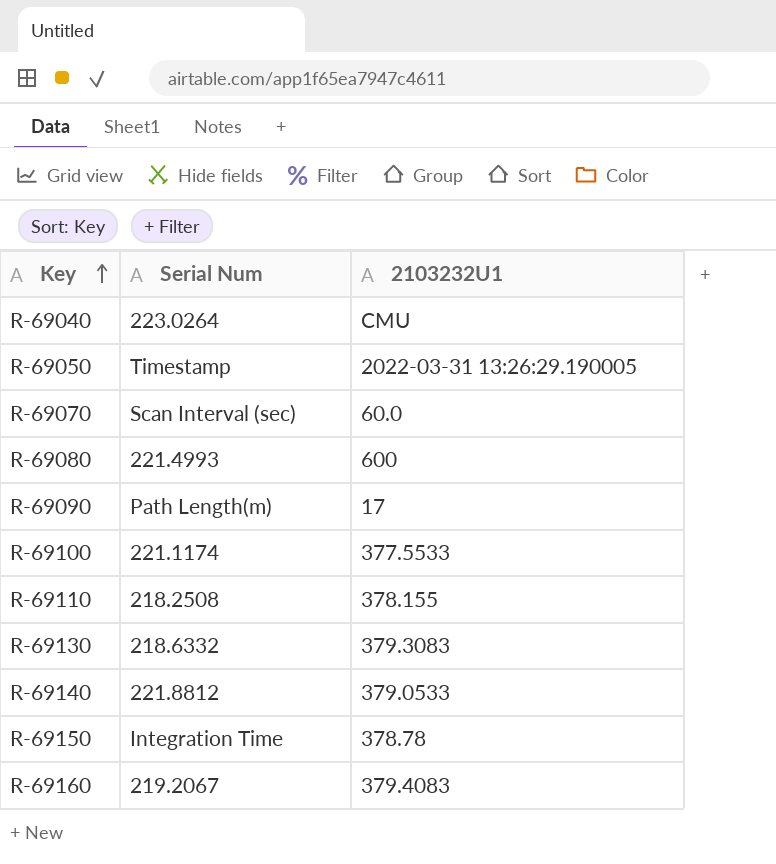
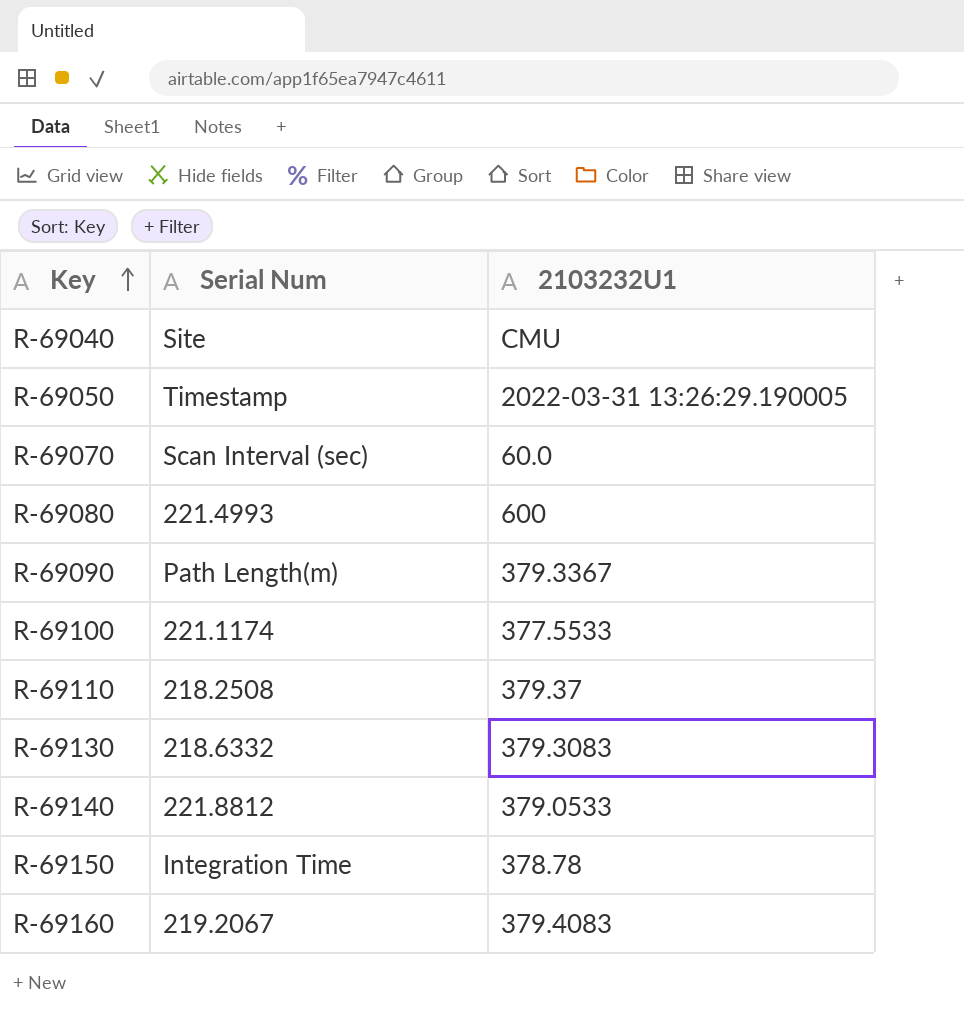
R-69040 | Serial Num: 223.0264 -> Site
R-69090 | 2103232U1: 17 -> 379.3367
R-69110 | 2103232U1: 378.155 -> 379.37

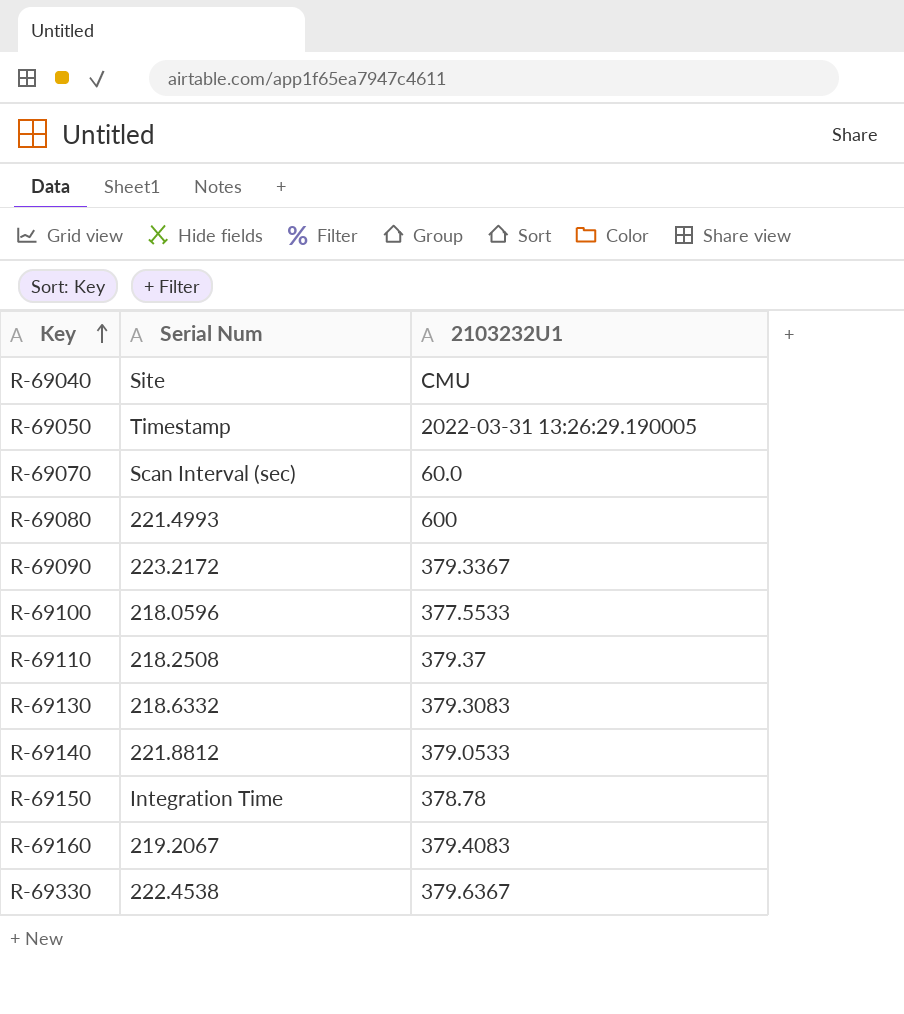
R-69090 | Serial Num: Path Length(m) -> 223.2172
R-69100 | Serial Num: 221.1174 -> 218.0596
row R-69330: none -> 222.4538 | 379.6367

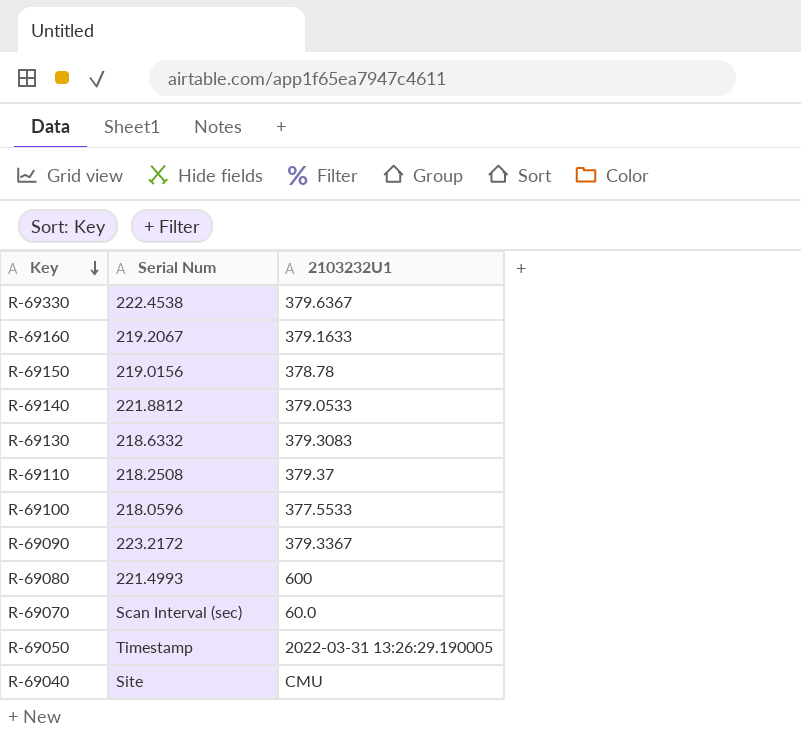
row order: Key ascending -> Key descending
R-69160 | 2103232U1: 379.4083 -> 379.1633
R-69150 | Serial Num: Integration Time -> 219.0156

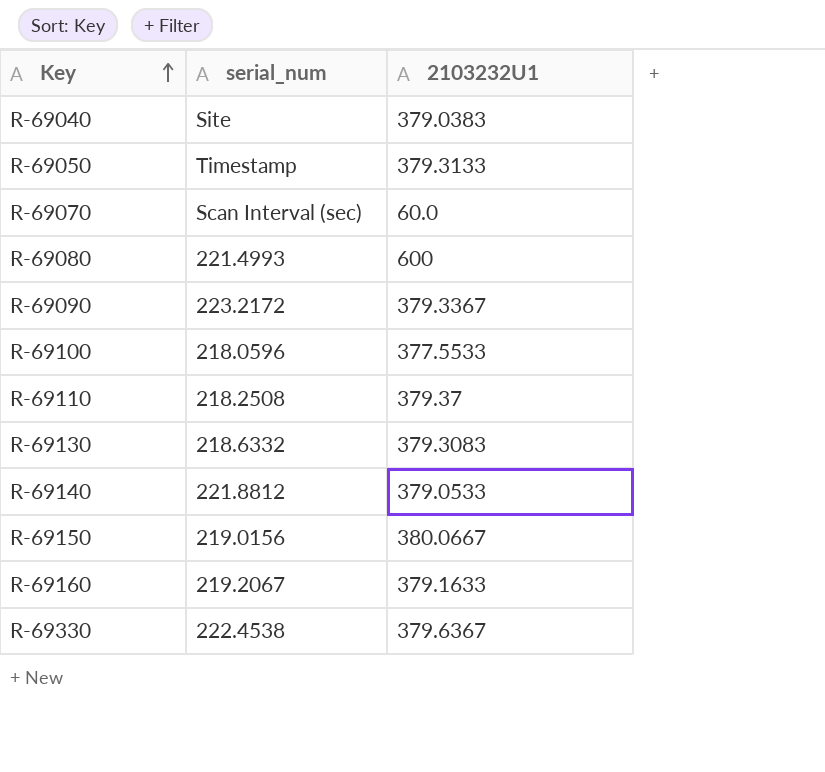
row order: Key descending -> Key ascending
column name: Serial Num -> serial_num
R-69040 | 2103232U1: CMU -> 379.0383
R-69050 | 2103232U1: 2022-03-31 13:26:29.190005 -> 379.3133
R-69150 | 2103232U1: 378.78 -> 380.0667

